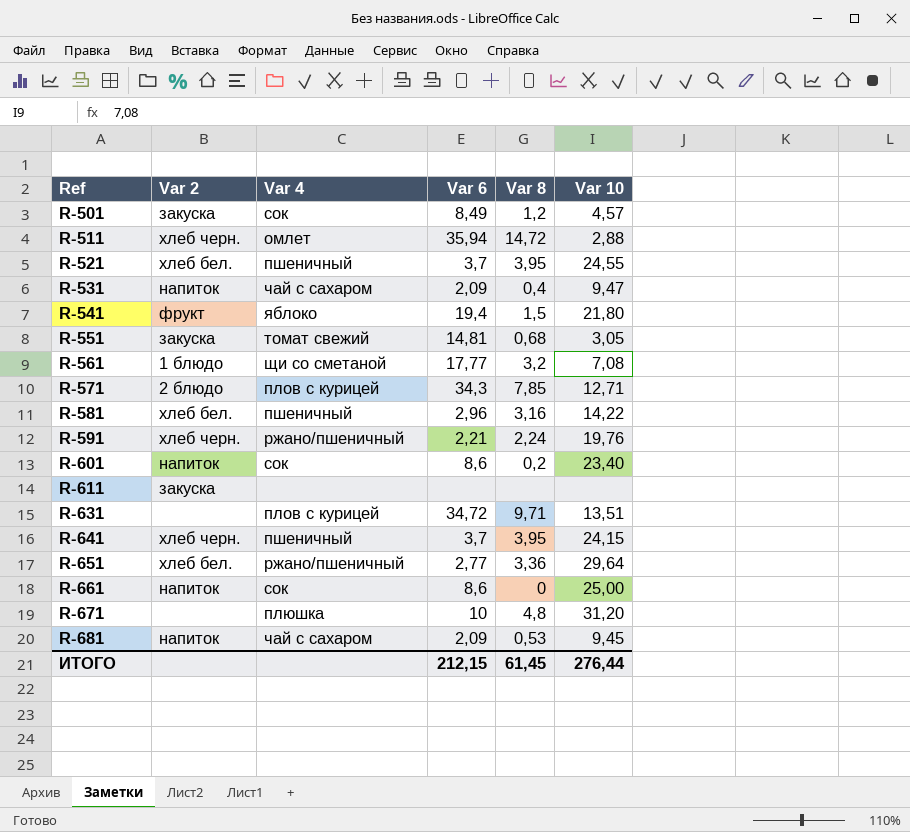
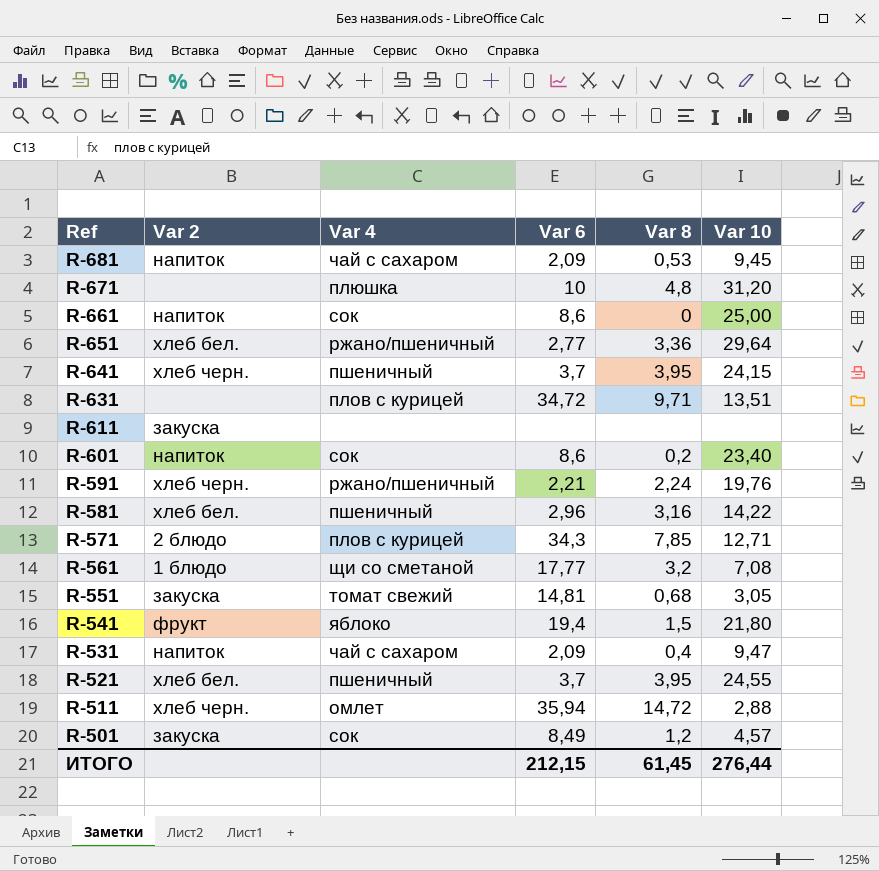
row order: Ref ascending -> Ref descending

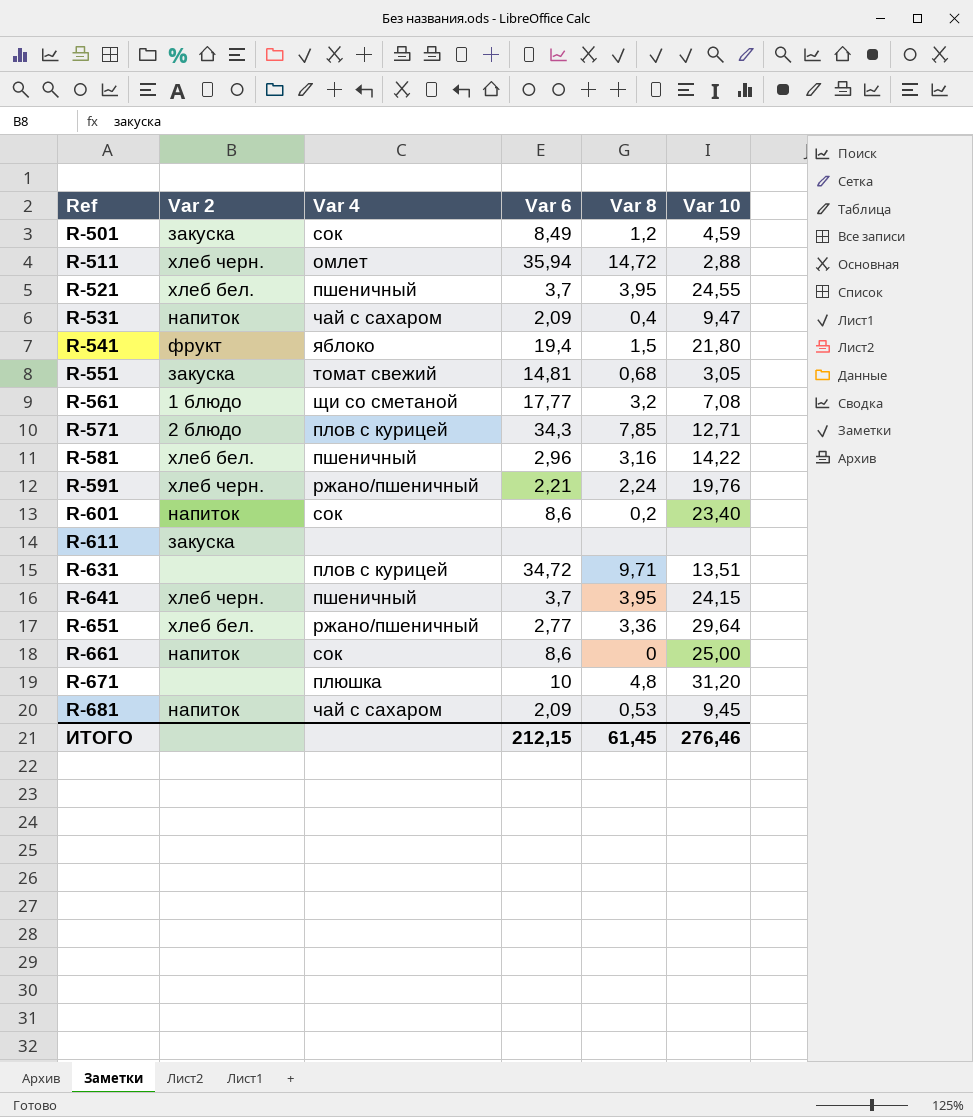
row order: Ref descending -> Ref ascending
R-501 | Var 10: 4,57 -> 4,59
ИТОГО | Var 10: 276,44 -> 276,46

